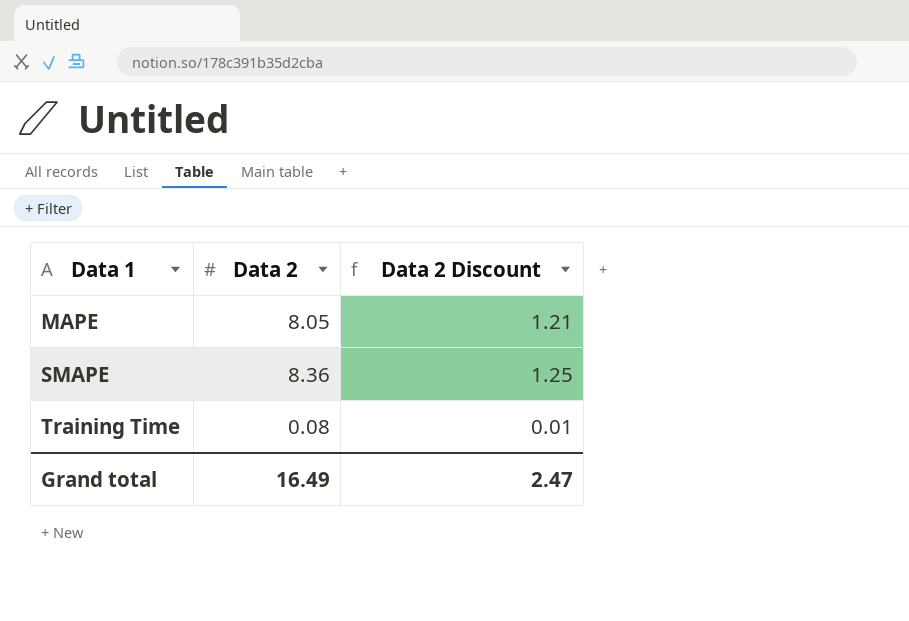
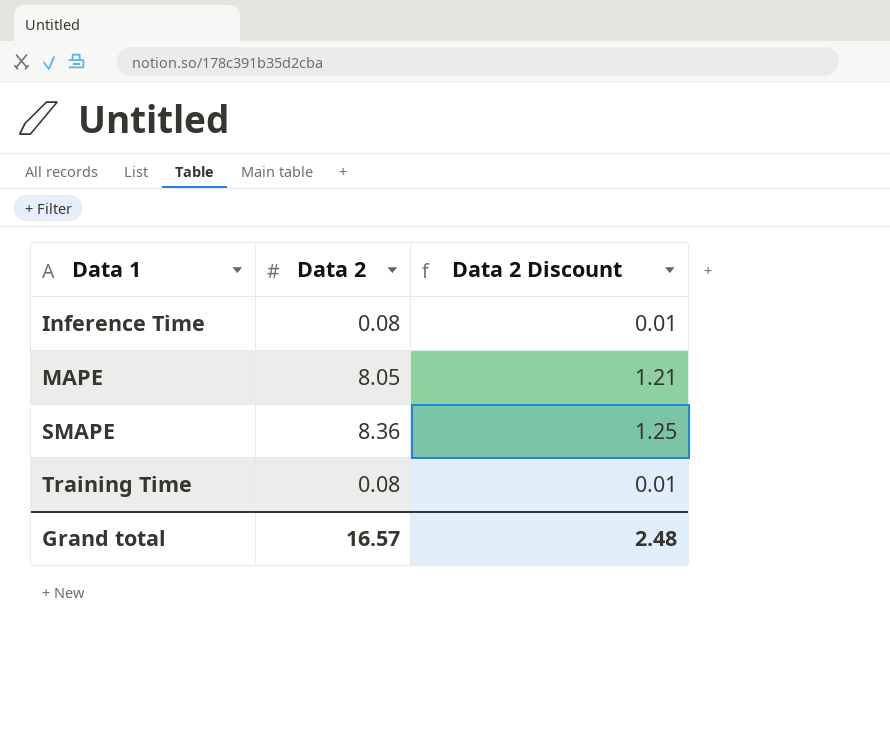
row Inference Time: none -> 0.08 | 0.01
Grand total | Data 2: 16.49 -> 16.57
Grand total | Data 2 Discount: 2.47 -> 2.48

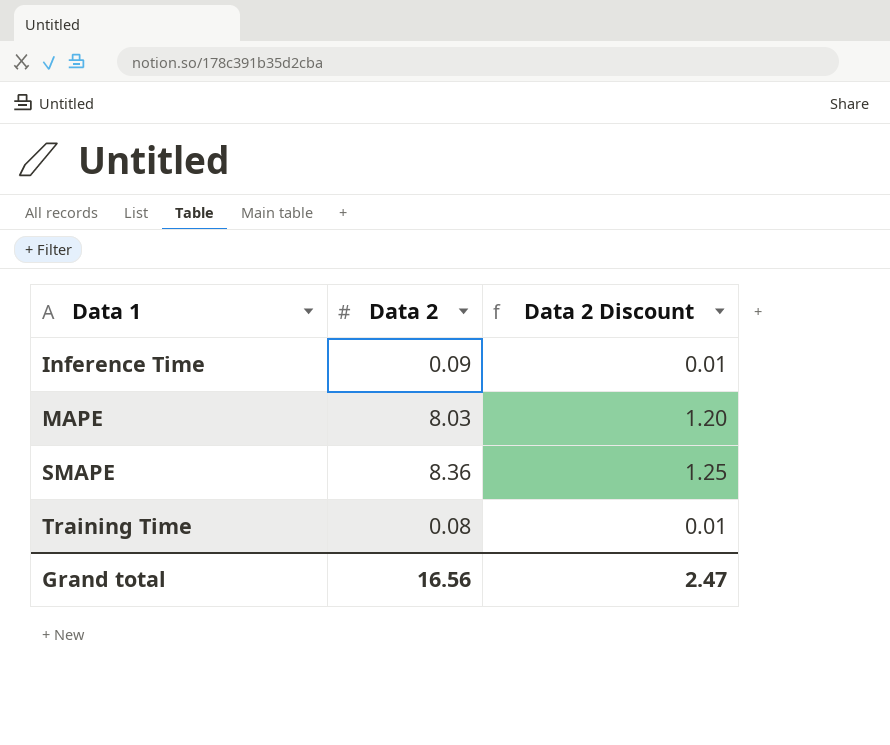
Inference Time | Data 2: 0.08 -> 0.09
MAPE | Data 2: 8.05 -> 8.03
MAPE | Data 2 Discount: 1.21 -> 1.20
Grand total | Data 2: 16.57 -> 16.56
Grand total | Data 2 Discount: 2.48 -> 2.47

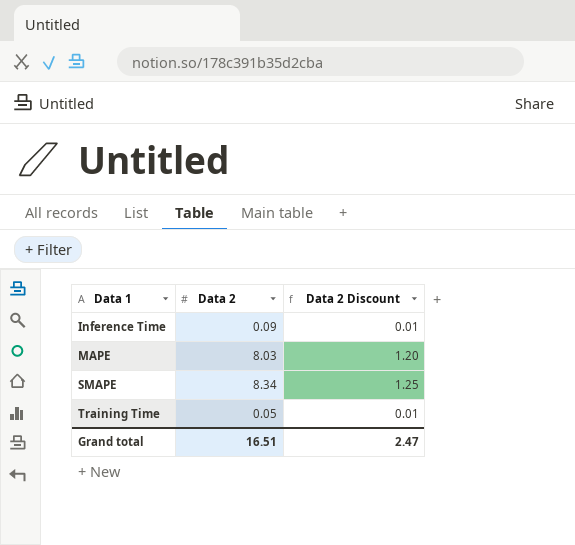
SMAPE | Data 2: 8.36 -> 8.34
Training Time | Data 2: 0.08 -> 0.05
Grand total | Data 2: 16.56 -> 16.51

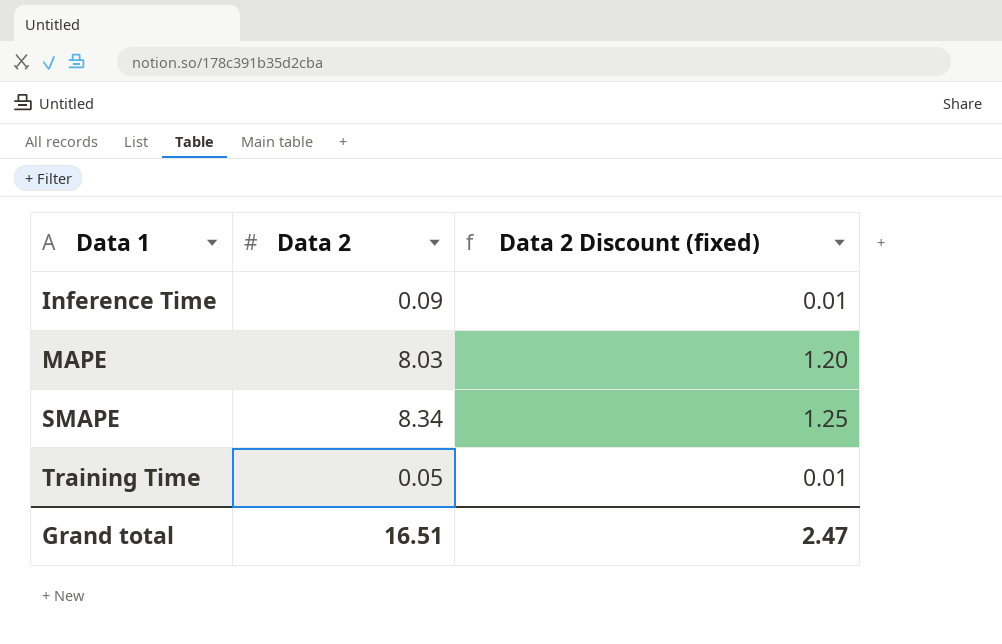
column name: Data 2 Discount -> Data 2 Discount (fixed)

